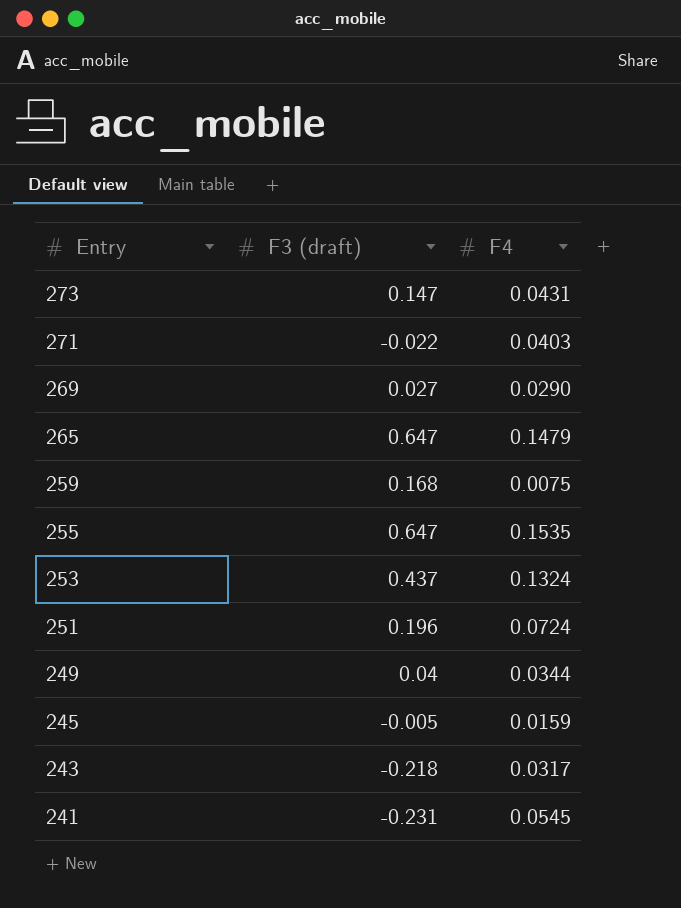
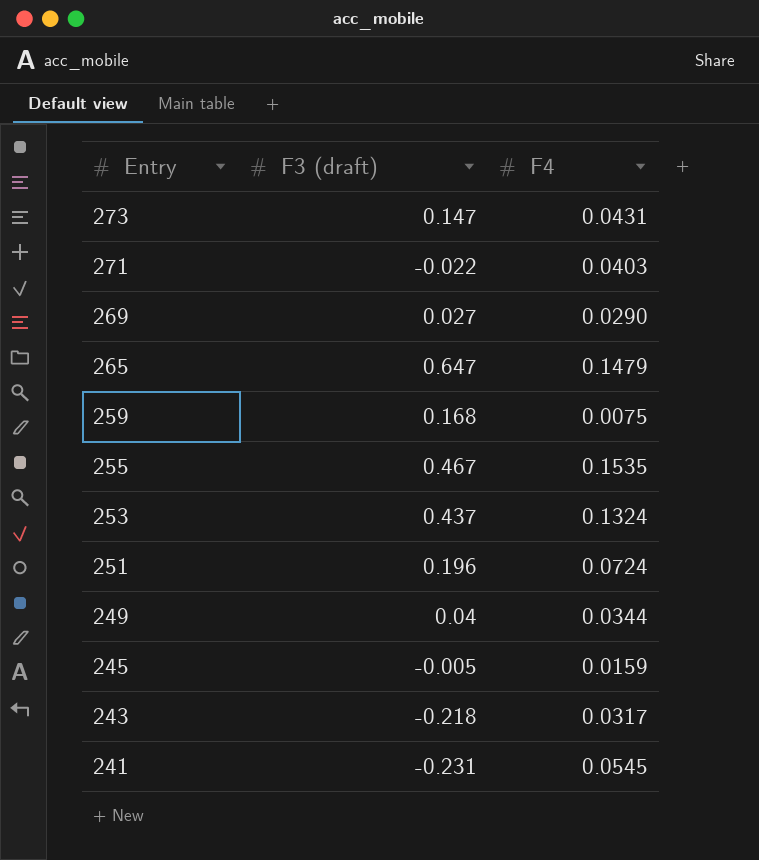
255 | F3 (draft): 0.647 -> 0.467

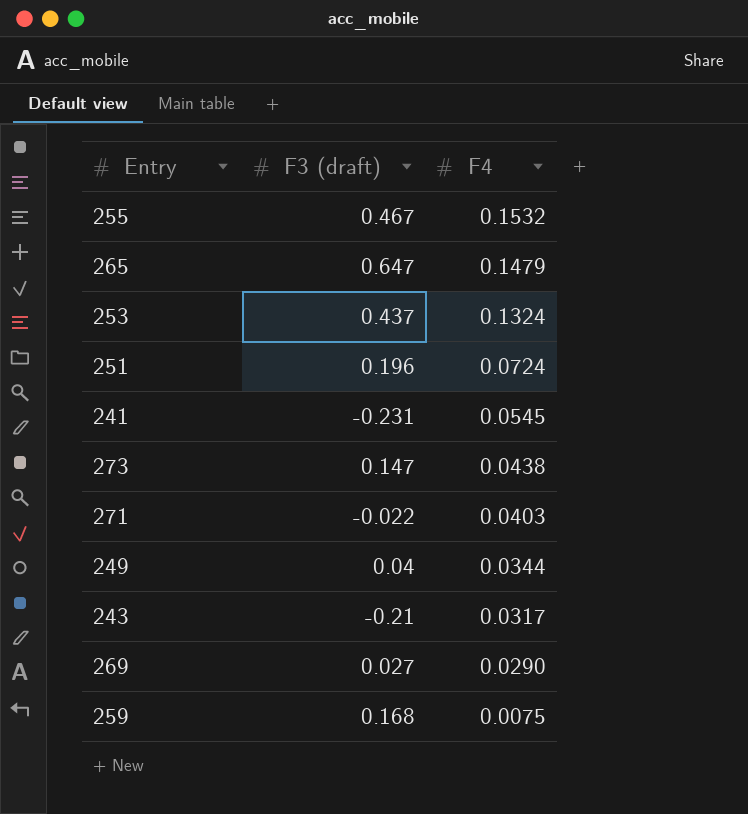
row order: Entry descending -> F4 descending
row 245: -0.005 | 0.0159 -> none
255 | F4: 0.1535 -> 0.1532
273 | F4: 0.0431 -> 0.0438
243 | F3 (draft): -0.218 -> -0.21

